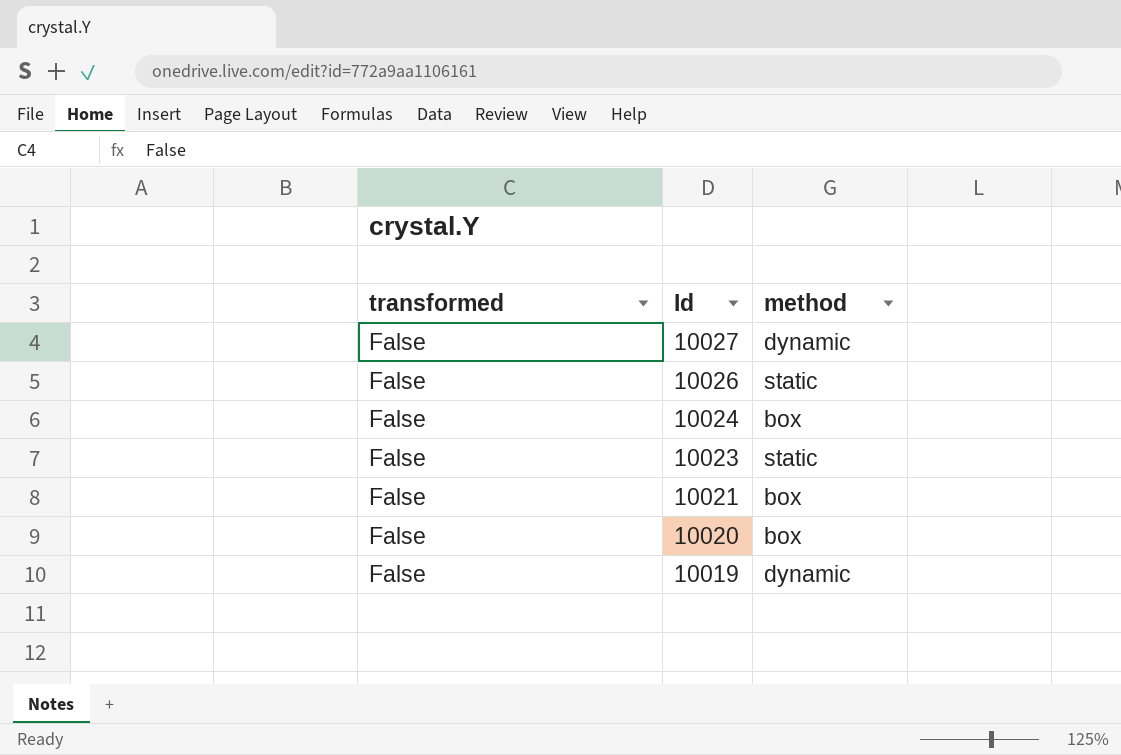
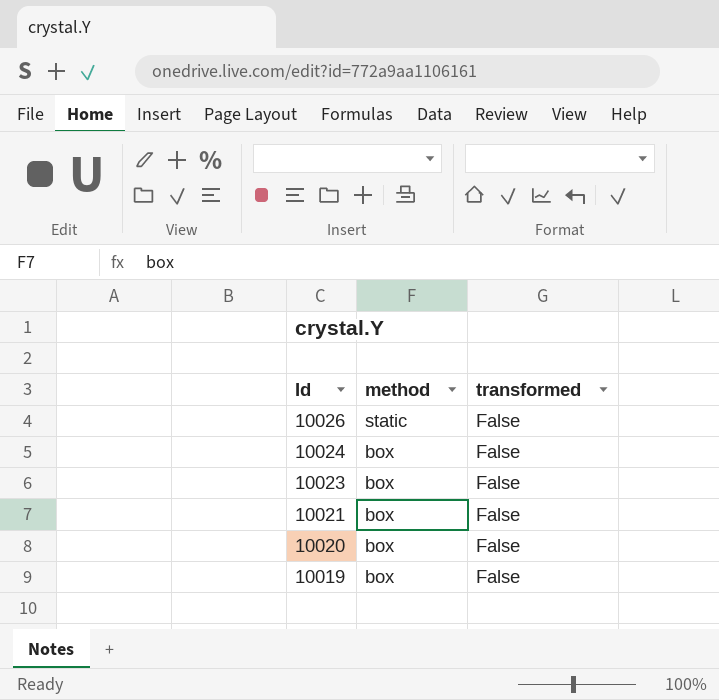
column transformed | position: 1 -> 3
row 10027: False | dynamic -> none
10023 | method: static -> box
10019 | method: dynamic -> box

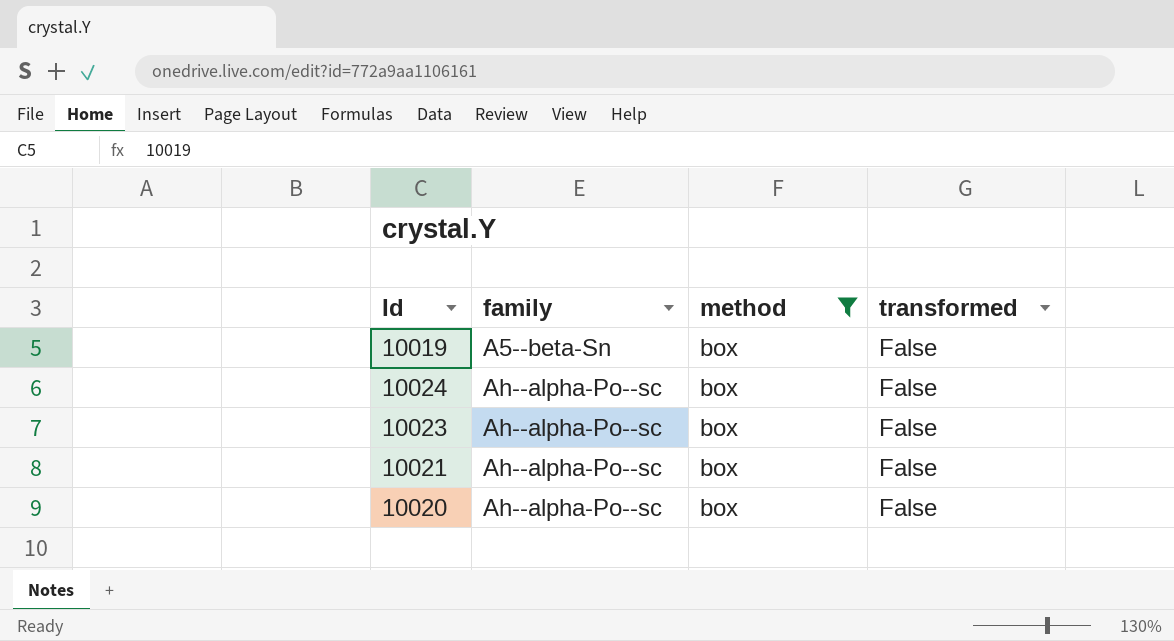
filter: none -> method = box
row order: Id descending -> family ascending
column family | position: none -> 2

